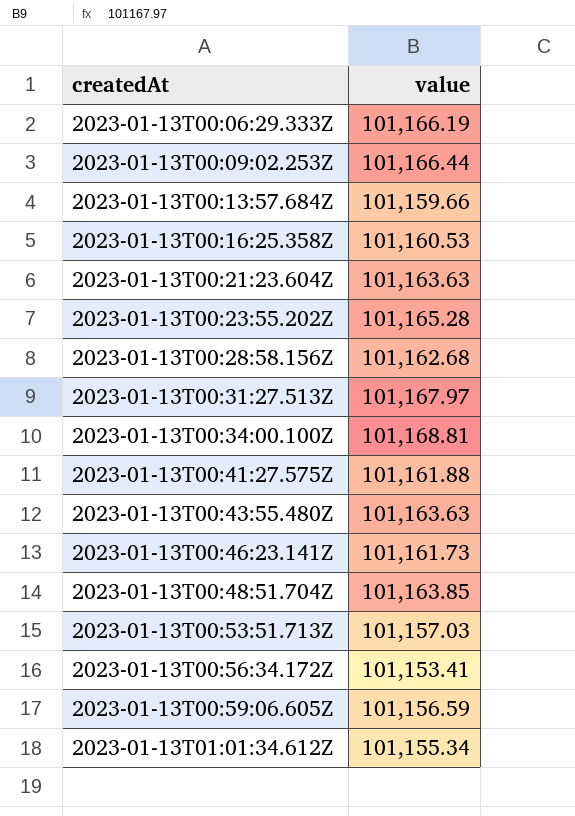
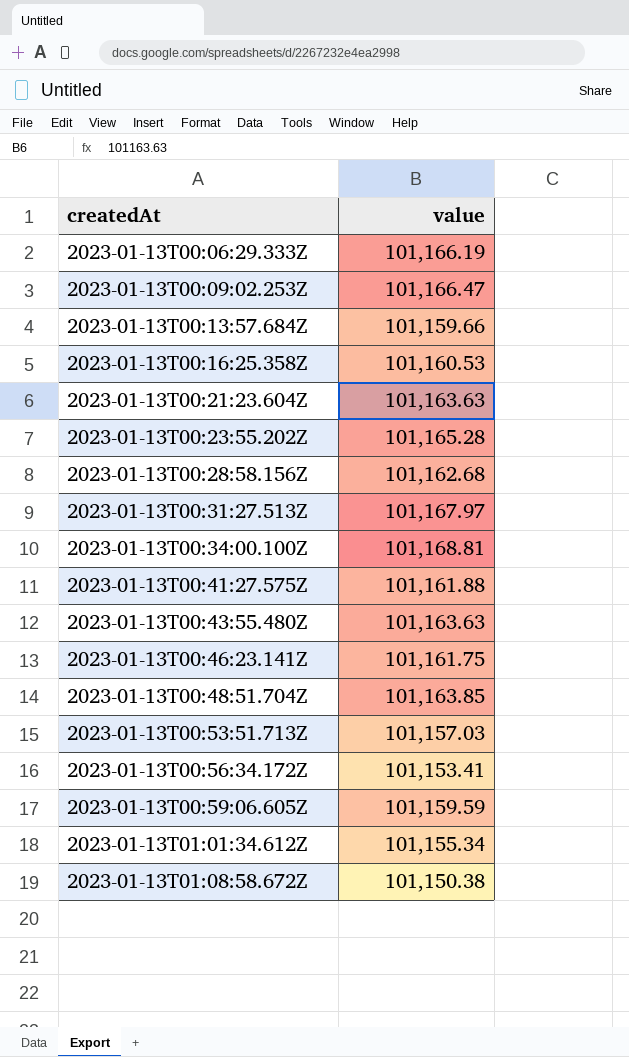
2023-01-13T00:09:02.253Z | value: 101,166.44 -> 101,166.47
2023-01-13T00:46:23.141Z | value: 101,161.73 -> 101,161.75
2023-01-13T00:59:06.605Z | value: 101,156.59 -> 101,159.59
row 2023-01-13T01:08:58.672Z: none -> 101,150.38

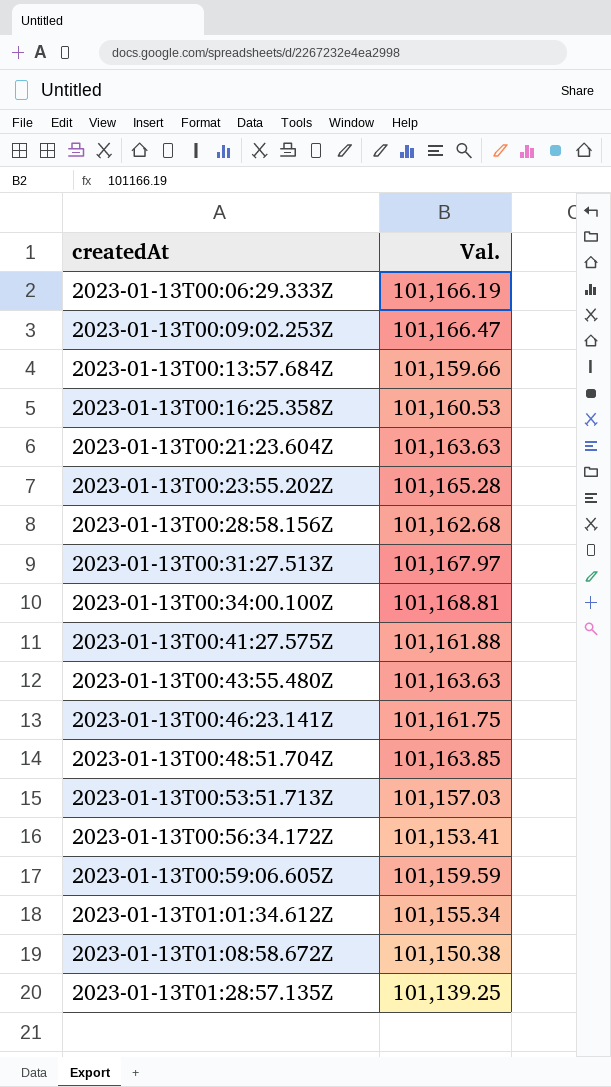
column name: value -> Val.
row 2023-01-13T01:28:57.135Z: none -> 101,139.25

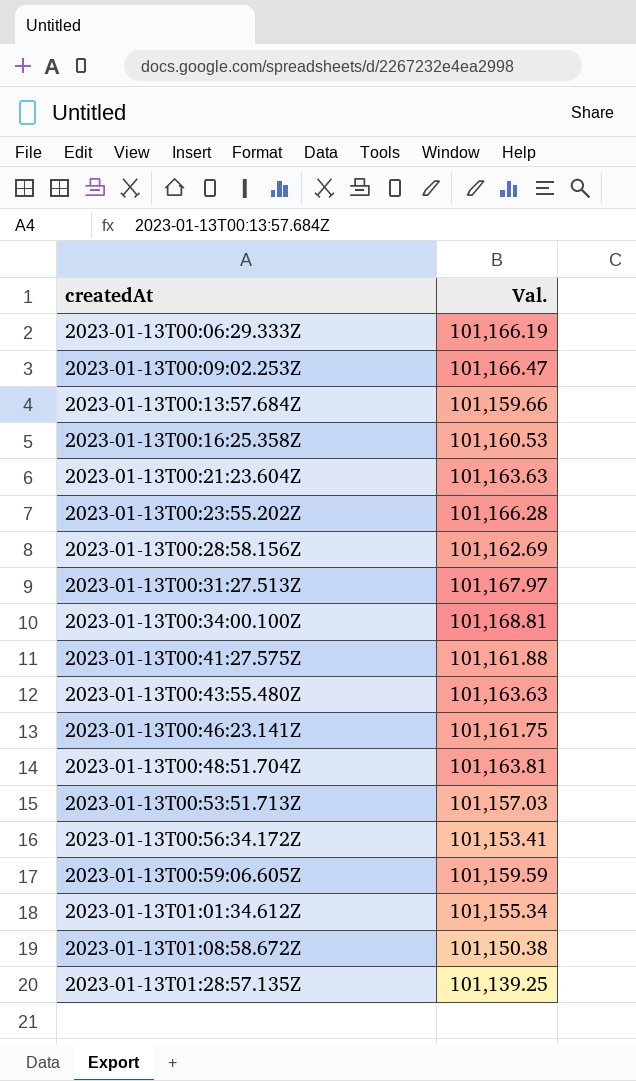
2023-01-13T00:23:55.202Z | Val.: 101,165.28 -> 101,166.28
2023-01-13T00:28:58.156Z | Val.: 101,162.68 -> 101,162.69
2023-01-13T00:48:51.704Z | Val.: 101,163.85 -> 101,163.81

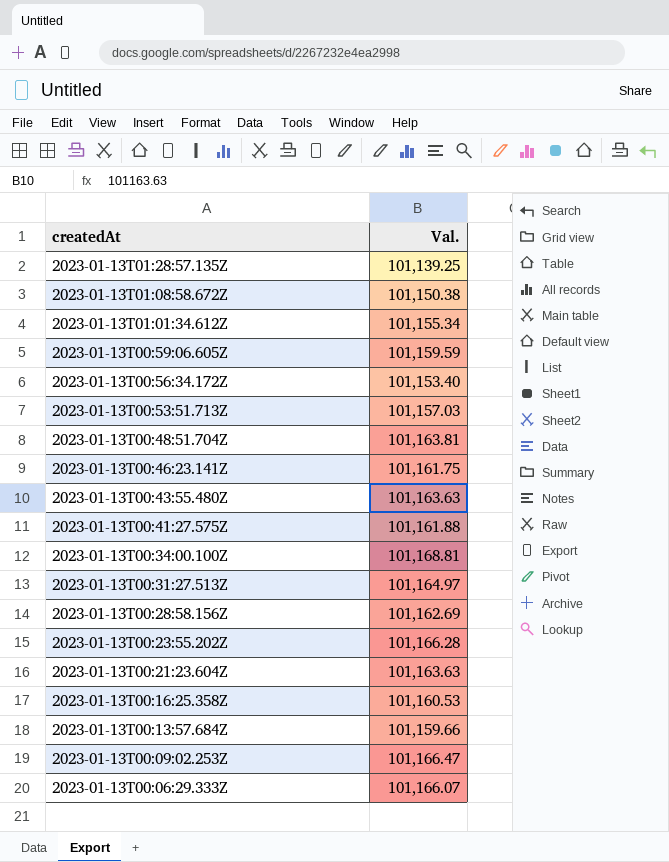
row order: createdAt ascending -> createdAt descending
2023-01-13T00:56:34.172Z | Val.: 101,153.41 -> 101,153.40
2023-01-13T00:31:27.513Z | Val.: 101,167.97 -> 101,164.97
2023-01-13T00:06:29.333Z | Val.: 101,166.19 -> 101,166.07

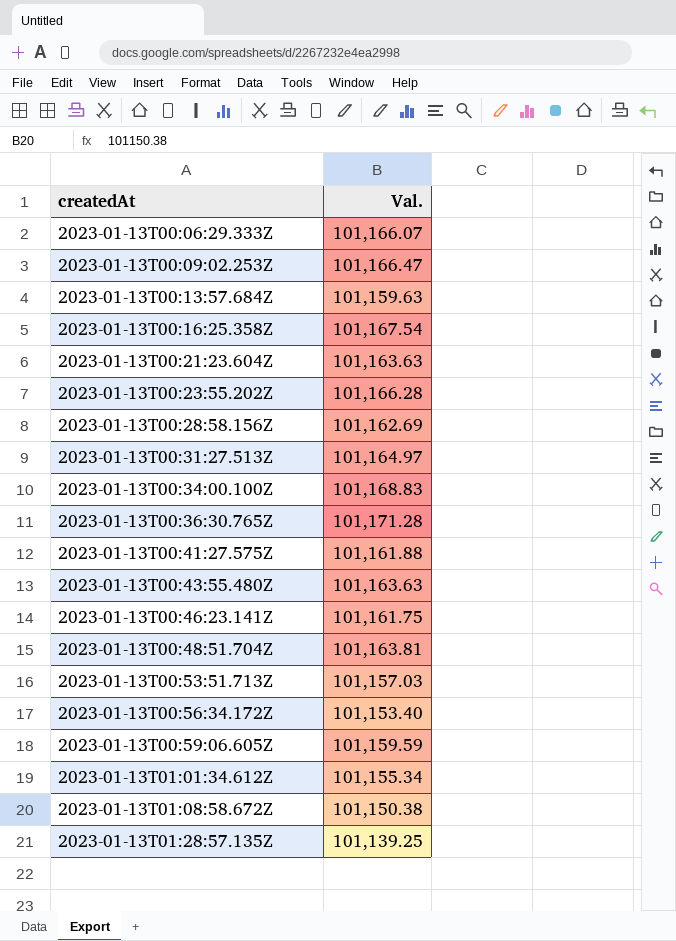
row order: createdAt descending -> createdAt ascending
2023-01-13T00:13:57.684Z | Val.: 101,159.66 -> 101,159.63
2023-01-13T00:16:25.358Z | Val.: 101,160.53 -> 101,167.54
2023-01-13T00:34:00.100Z | Val.: 101,168.81 -> 101,168.83
row 2023-01-13T00:36:30.765Z: none -> 101,171.28

